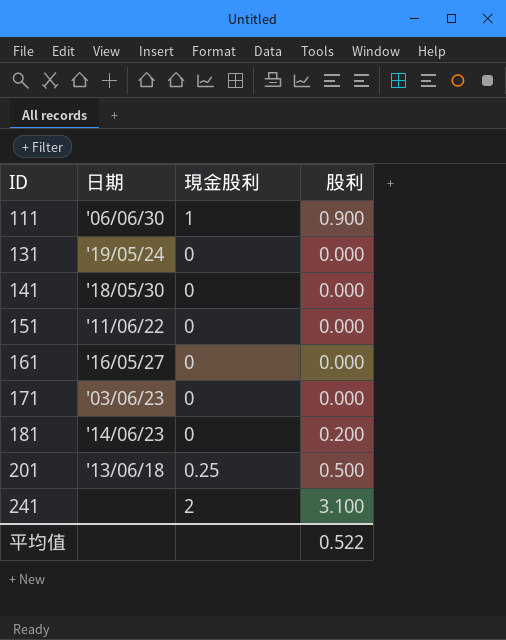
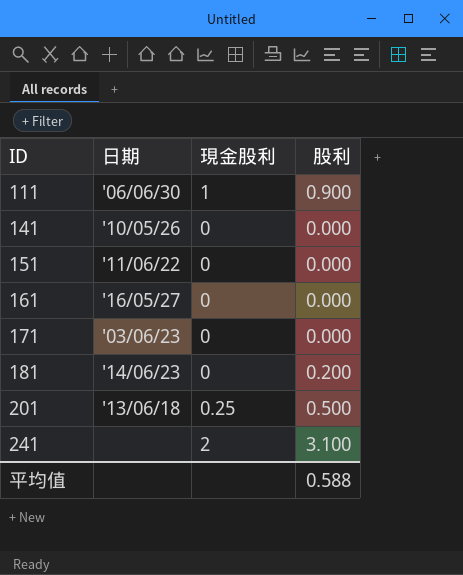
row 131: '19/05/24 | 0 | 0.000 -> none
141 | 日期: '18/05/30 -> '10/05/26
平均值 | 股利: 0.522 -> 0.588

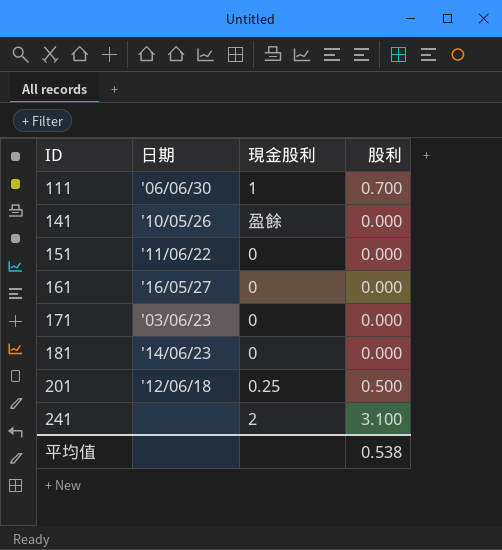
111 | 股利: 0.900 -> 0.700
141 | 現金股利: 0 -> 盈餘
181 | 股利: 0.200 -> 0.000
201 | 日期: '13/06/18 -> '12/06/18
平均值 | 股利: 0.588 -> 0.538

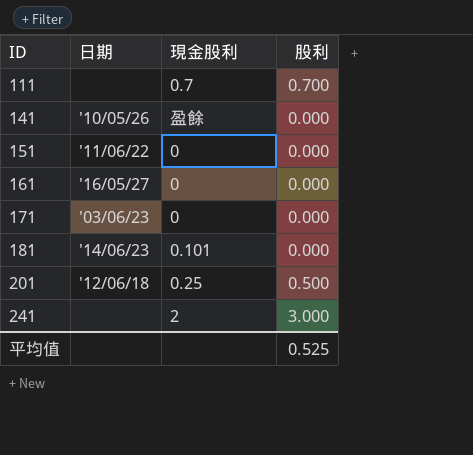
111 | 日期: '06/06/30 -> none
111 | 現金股利: 1 -> 0.7
181 | 現金股利: 0 -> 0.101
241 | 股利: 3.100 -> 3.000
平均值 | 股利: 0.538 -> 0.525

